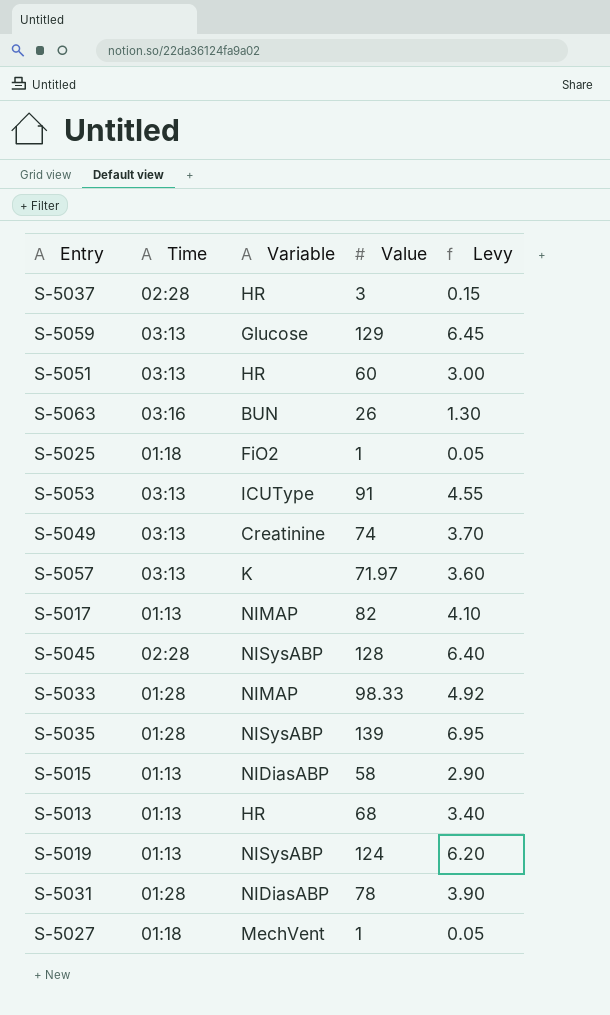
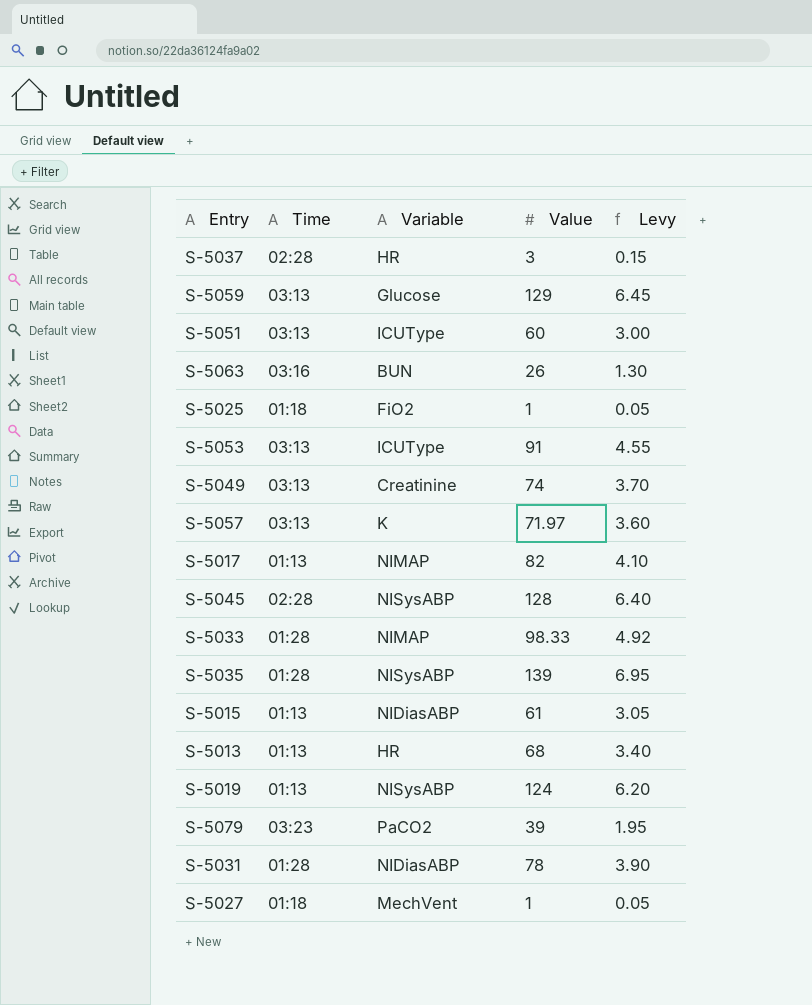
S-5051 | Variable: HR -> ICUType
S-5015 | Value: 58 -> 61
S-5015 | Levy: 2.90 -> 3.05
row S-5079: none -> 03:23 | PaCO2 | 39 | 1.95

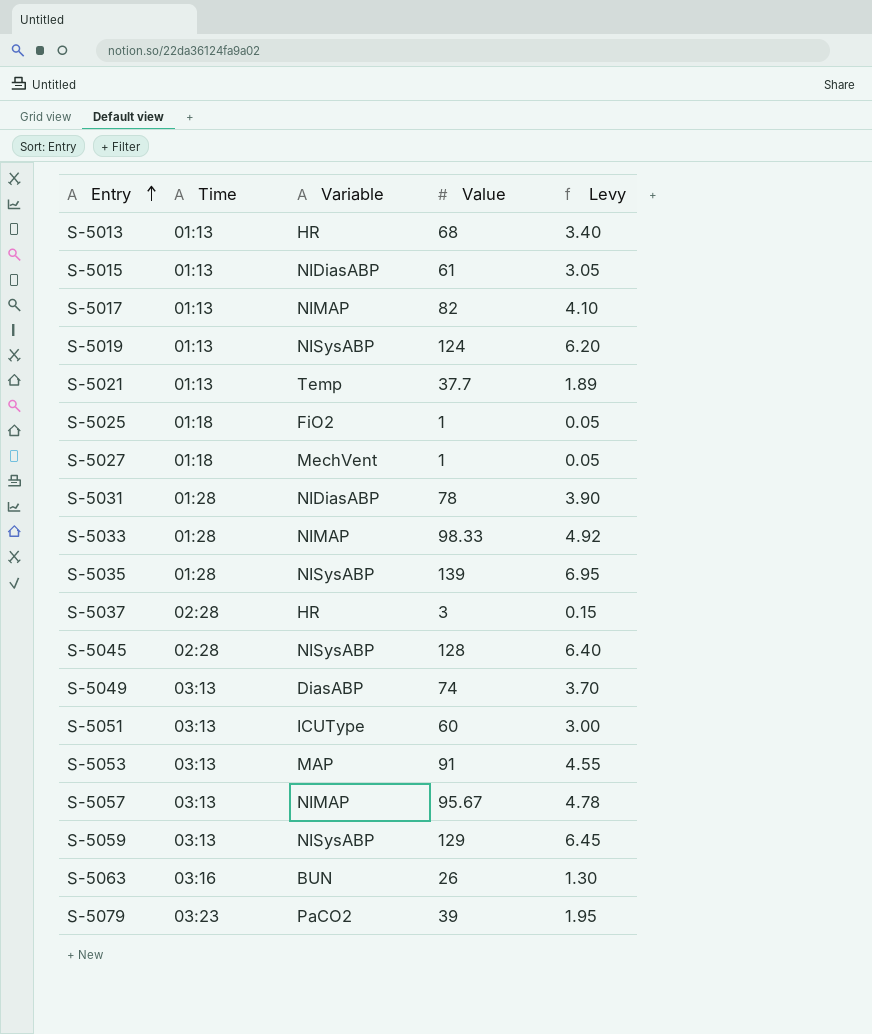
row order: none -> Entry ascending
row S-5021: none -> 01:13 | Temp | 37.7 | 1.89
S-5049 | Variable: Creatinine -> DiasABP
S-5053 | Variable: ICUType -> MAP
S-5057 | Variable: K -> NIMAP
S-5057 | Value: 71.97 -> 95.67
S-5057 | Levy: 3.60 -> 4.78
S-5059 | Variable: Glucose -> NISysABP

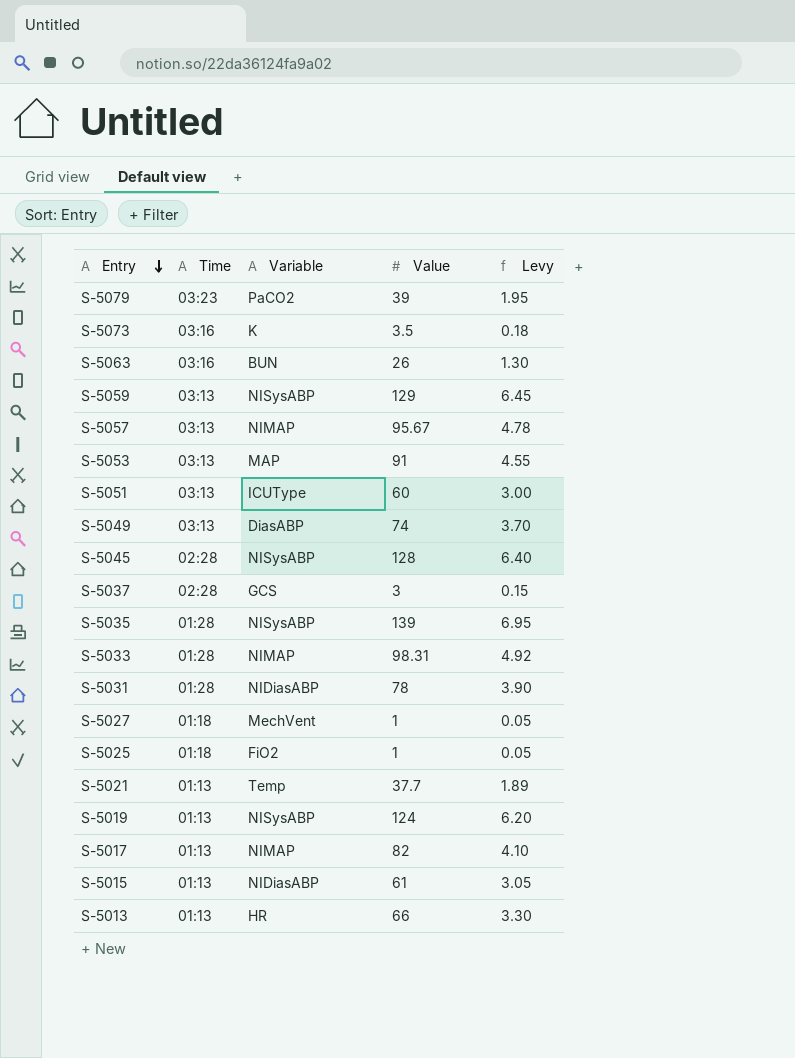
row order: Entry ascending -> Entry descending
row S-5073: none -> 03:16 | K | 3.5 | 0.18
S-5037 | Variable: HR -> GCS
S-5033 | Value: 98.33 -> 98.31
S-5013 | Value: 68 -> 66
S-5013 | Levy: 3.40 -> 3.30

